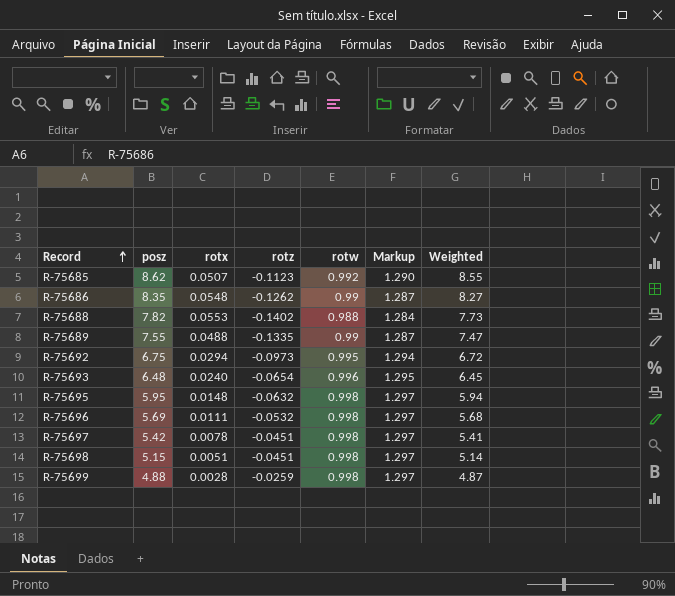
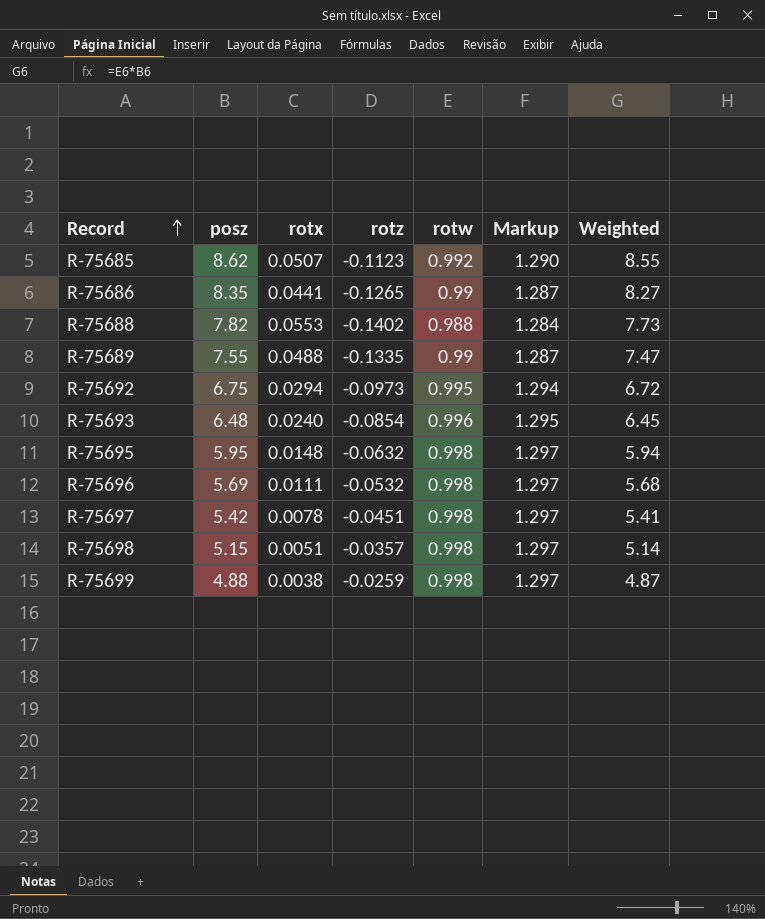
R-75686 | rotx: 0.0548 -> 0.0441
R-75686 | rotz: -0.1262 -> -0.1265
R-75693 | rotz: -0.0654 -> -0.0854
R-75698 | rotz: -0.0451 -> -0.0357
R-75699 | rotx: 0.0028 -> 0.0038

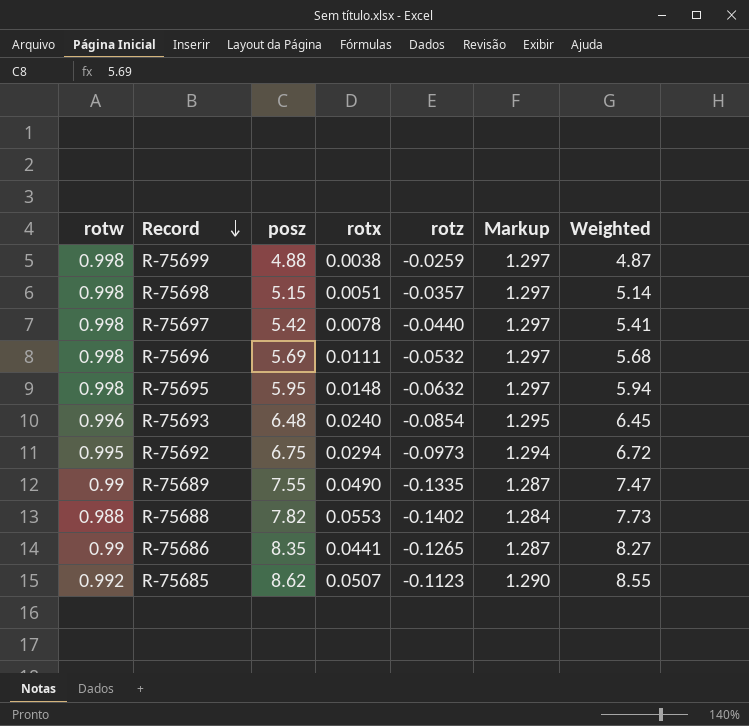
row order: Record ascending -> Record descending
column rotw | position: 5 -> 1
R-75697 | rotz: -0.0451 -> -0.0440
R-75689 | rotx: 0.0488 -> 0.0490

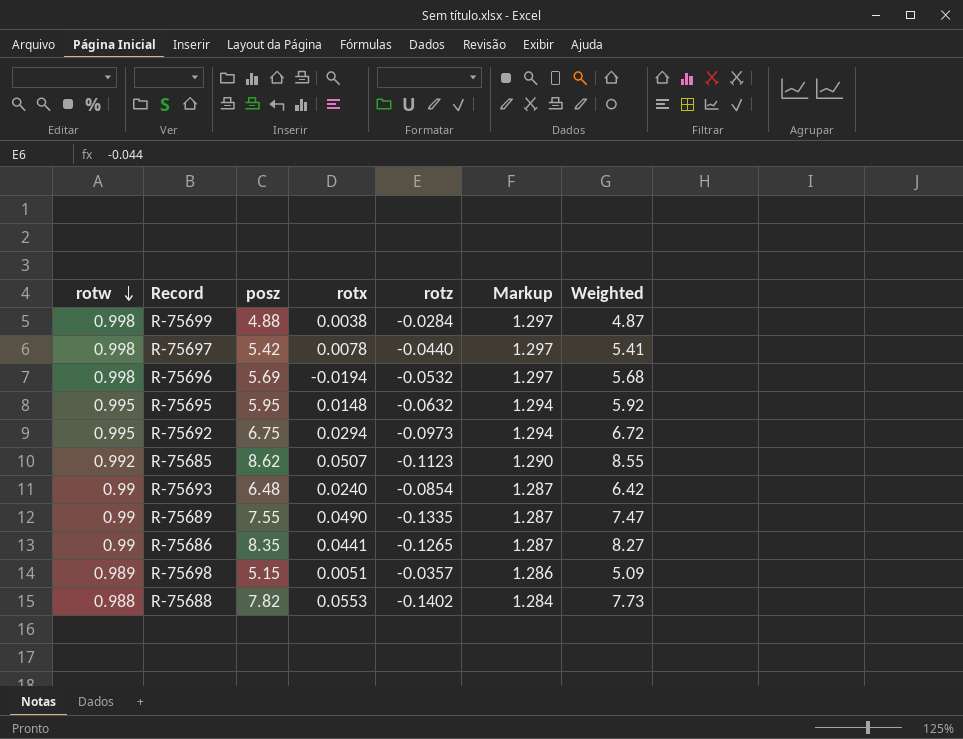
row order: Record descending -> rotw descending
R-75699 | rotz: -0.0259 -> -0.0284
R-75696 | rotx: 0.0111 -> -0.0194
R-75695 | rotw: 0.998 -> 0.995
R-75695 | Markup: 1.297 -> 1.294
R-75695 | Weighted: 5.94 -> 5.92
R-75693 | rotw: 0.996 -> 0.99
R-75693 | Markup: 1.295 -> 1.287
R-75693 | Weighted: 6.45 -> 6.42
R-75698 | rotw: 0.998 -> 0.989
R-75698 | Markup: 1.297 -> 1.286
R-75698 | Weighted: 5.14 -> 5.09

